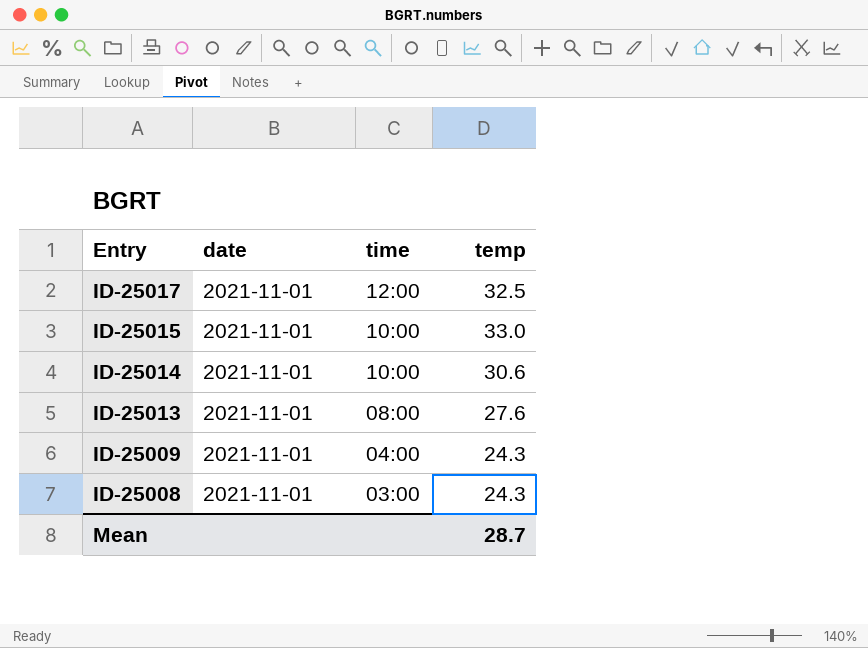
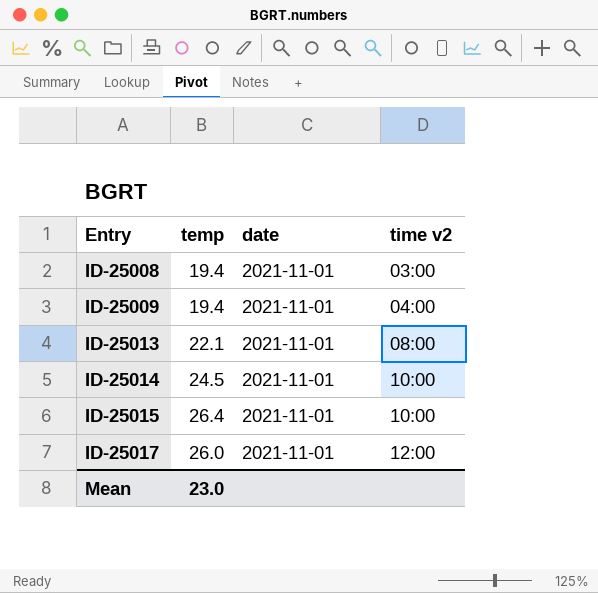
row order: Entry descending -> Entry ascending
column temp | position: 4 -> 2
column name: time -> time v2
ID-25008 | temp: 24.3 -> 19.4
ID-25009 | temp: 24.3 -> 19.4
ID-25013 | temp: 27.6 -> 22.1
ID-25014 | temp: 30.6 -> 24.5
ID-25015 | temp: 33.0 -> 26.4
ID-25017 | temp: 32.5 -> 26.0
Mean | temp: 28.7 -> 23.0

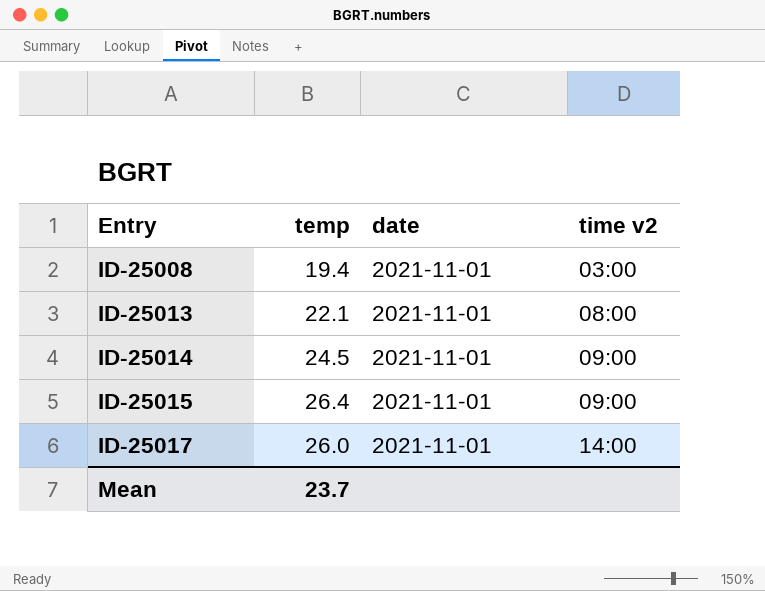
row ID-25009: 19.4 | 2021-11-01 | 04:00 -> none
ID-25014 | time v2: 10:00 -> 09:00
ID-25015 | time v2: 10:00 -> 09:00
ID-25017 | time v2: 12:00 -> 14:00
Mean | temp: 23.0 -> 23.7

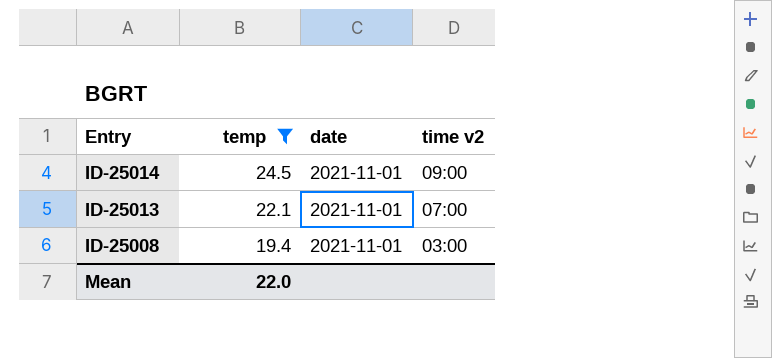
filter: none -> temp <= 24.5
row order: Entry ascending -> Entry descending
ID-25013 | time v2: 08:00 -> 07:00
Mean | temp: 23.7 -> 22.0

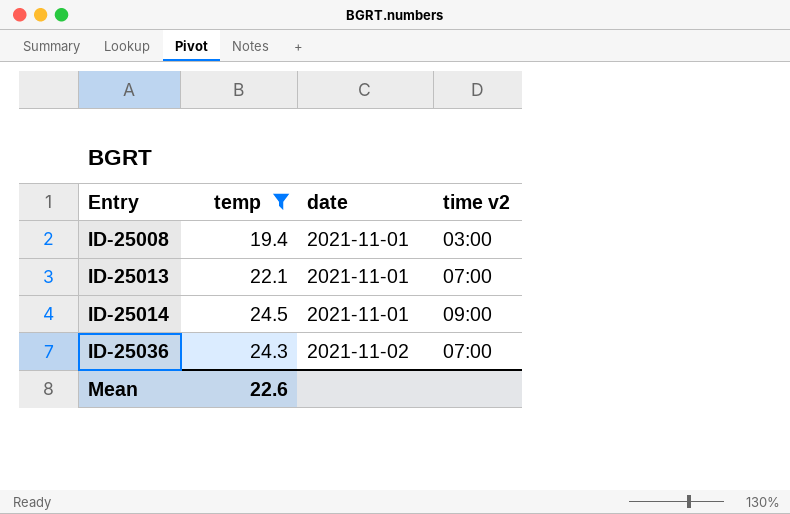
row order: Entry descending -> Entry ascending
row ID-25036: none -> 24.3 | 2021-11-02 | 07:00
Mean | temp: 22.0 -> 22.6

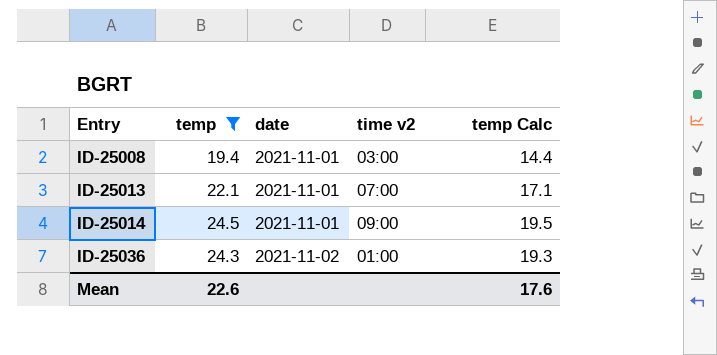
column temp Calc | formula: none -> [temp] - 5
ID-25036 | time v2: 07:00 -> 01:00

